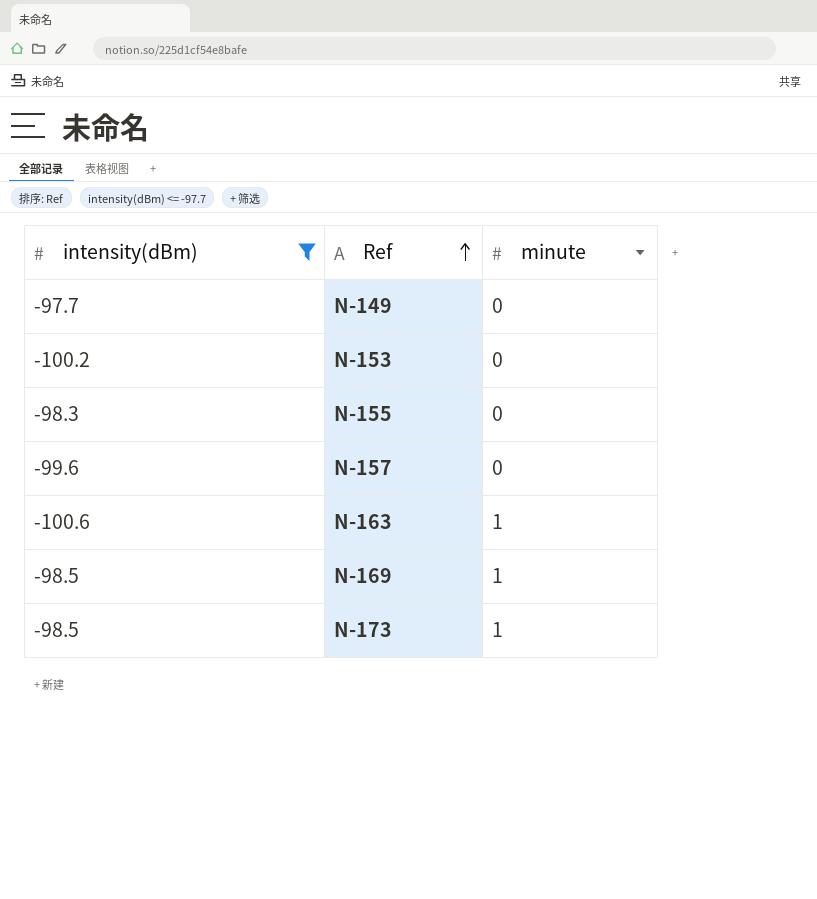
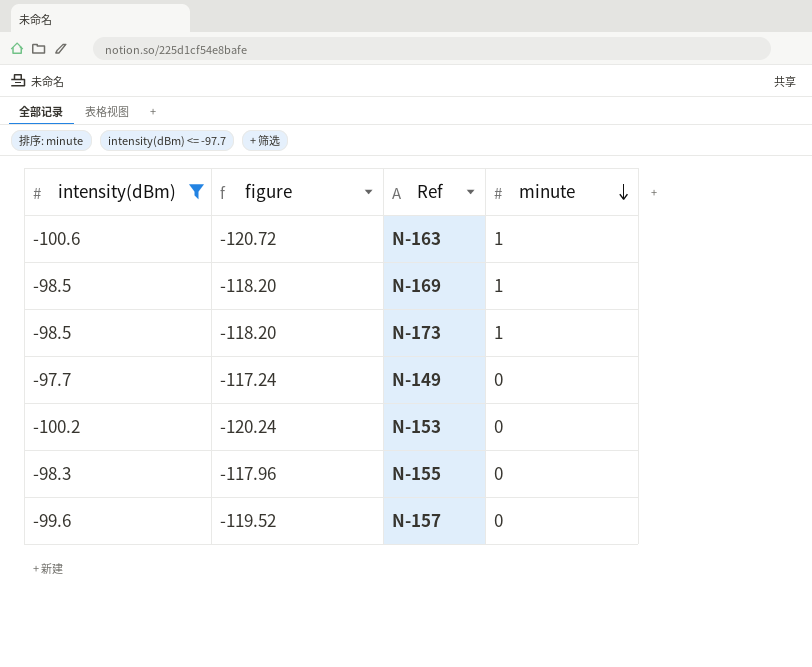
row order: Ref ascending -> minute descending
column figure | formula: none -> [intensity(dBm)] * 1.2

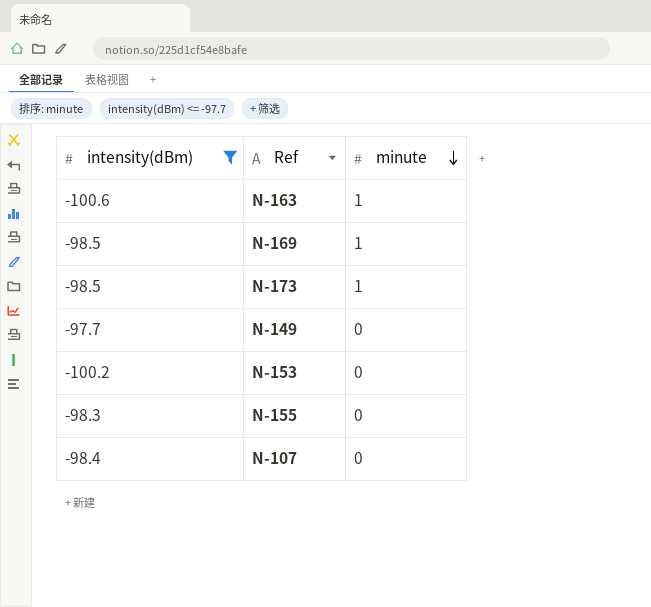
column figure | formula: [intensity(dBm)] * 1.2 -> none
row N-157: -99.6 | -119.52 | 0 -> none
row N-107: none -> -98.4 | 0

